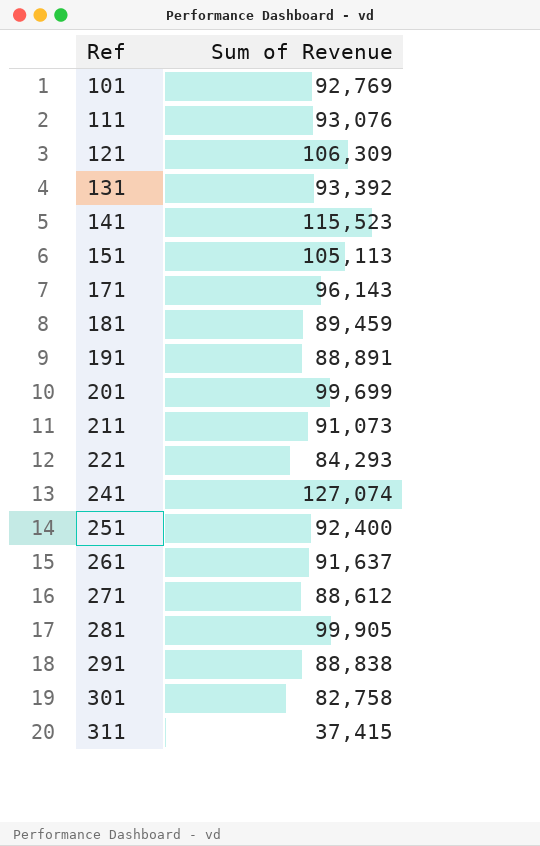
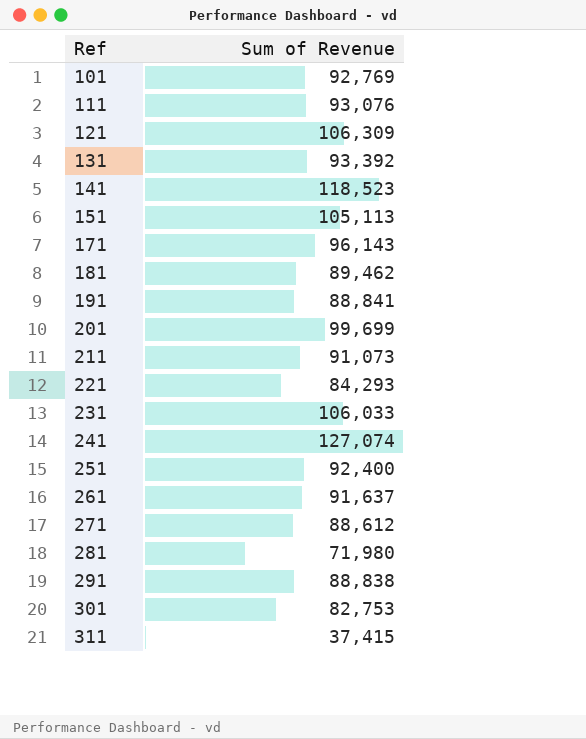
141 | Sum of Revenue: 115,523 -> 118,523
181 | Sum of Revenue: 89,459 -> 89,462
191 | Sum of Revenue: 88,891 -> 88,841
row 231: none -> 106,033
281 | Sum of Revenue: 99,905 -> 71,980
301 | Sum of Revenue: 82,758 -> 82,753

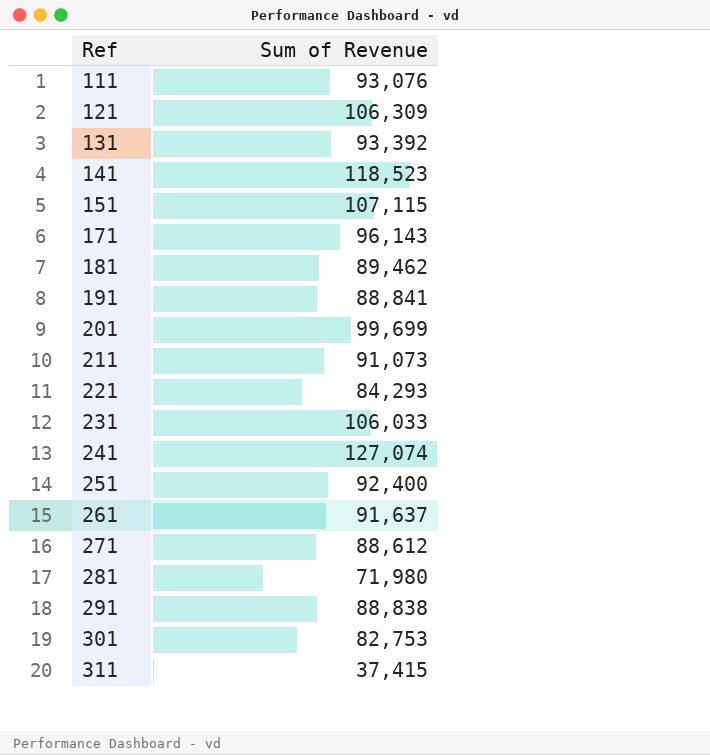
row 101: 92,769 -> none
151 | Sum of Revenue: 105,113 -> 107,115

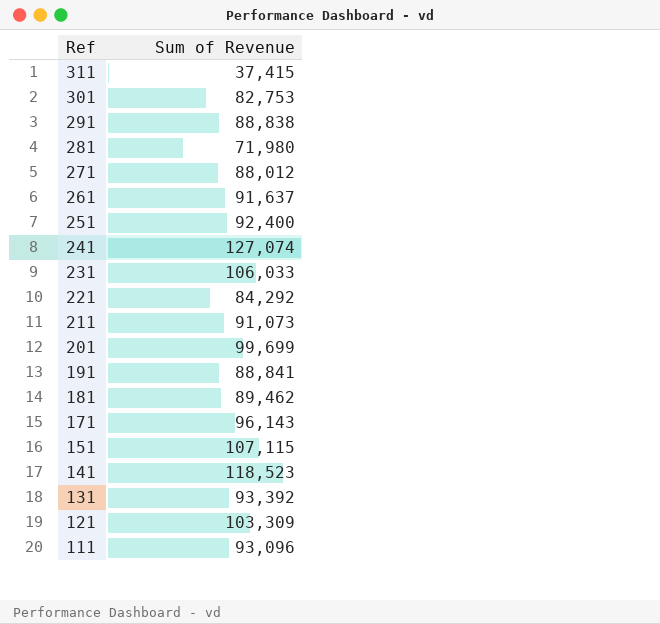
row order: Ref ascending -> Ref descending
271 | Sum of Revenue: 88,612 -> 88,012
221 | Sum of Revenue: 84,293 -> 84,292
121 | Sum of Revenue: 106,309 -> 103,309
111 | Sum of Revenue: 93,076 -> 93,096

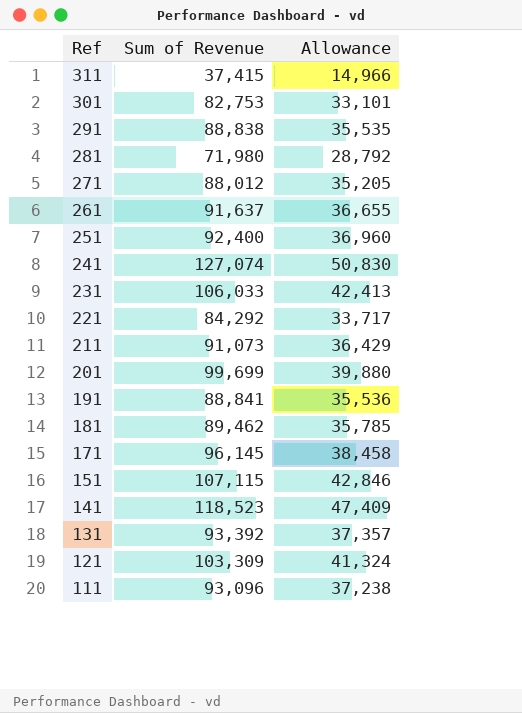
column Allowance | formula: none -> [Sum of Revenue] * 0.4
171 | Sum of Revenue: 96,143 -> 96,145

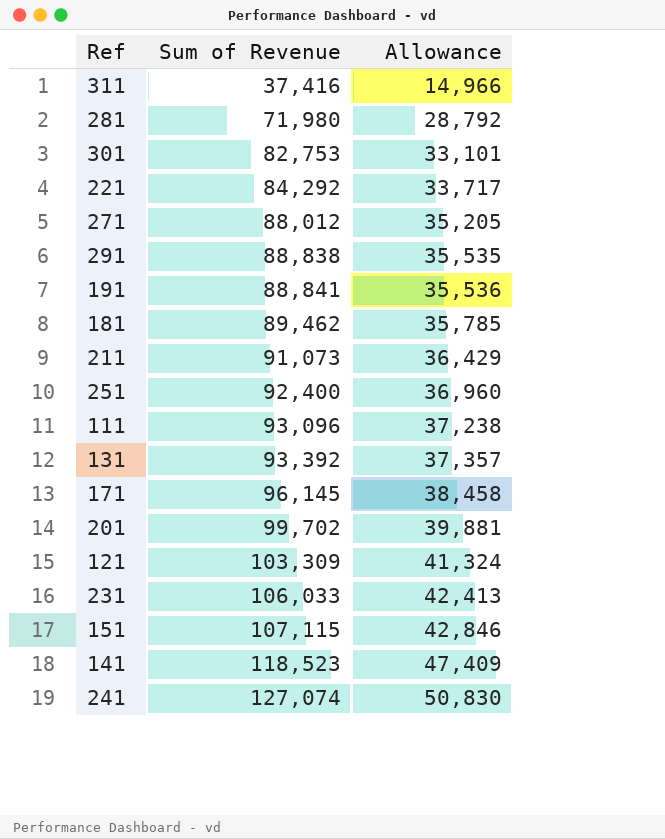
row order: Ref descending -> Sum of Revenue ascending
row 261: 91,637 | 36,655 -> none
311 | Sum of Revenue: 37,415 -> 37,416
201 | Sum of Revenue: 99,699 -> 99,702
201 | Allowance: 39,880 -> 39,881

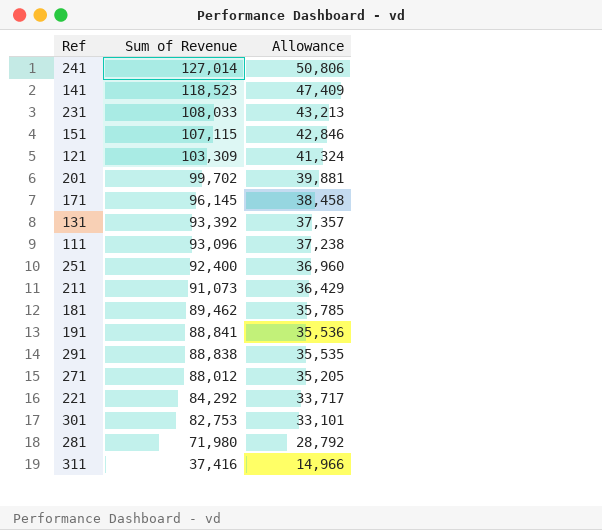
row order: Sum of Revenue ascending -> Sum of Revenue descending
241 | Sum of Revenue: 127,074 -> 127,014
241 | Allowance: 50,830 -> 50,806
231 | Sum of Revenue: 106,033 -> 108,033
231 | Allowance: 42,413 -> 43,213

